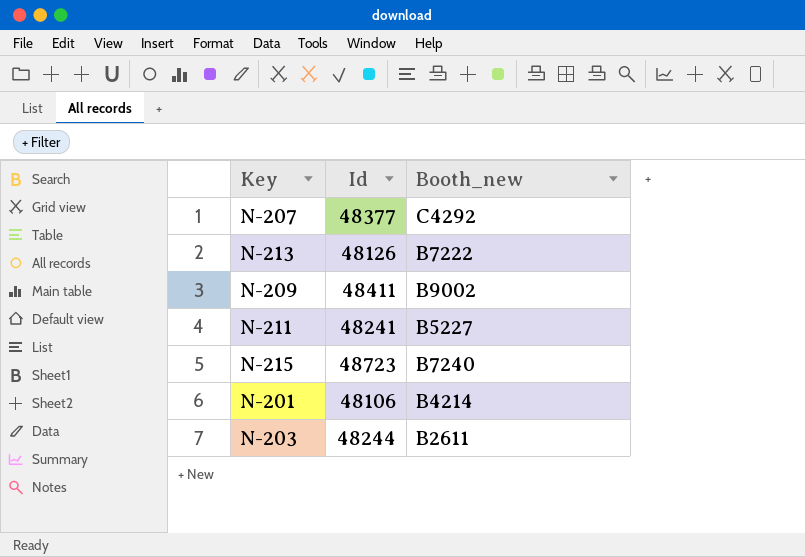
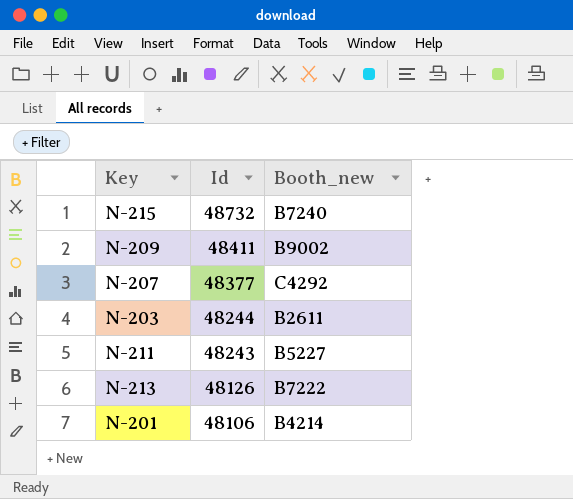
row order: none -> Id descending
N-215 | Id: 48723 -> 48732
N-211 | Id: 48241 -> 48243

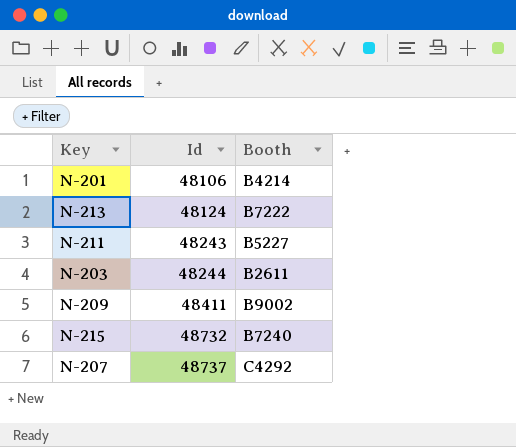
row order: Id descending -> Id ascending
column name: Booth_new -> Booth
N-213 | Id: 48126 -> 48124
N-207 | Id: 48377 -> 48737

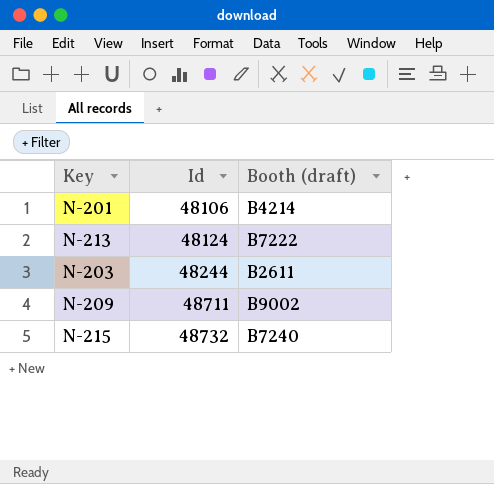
column name: Booth -> Booth (draft)
row N-211: 48243 | B5227 -> none
row N-207: 48737 | C4292 -> none
N-209 | Id: 48411 -> 48711

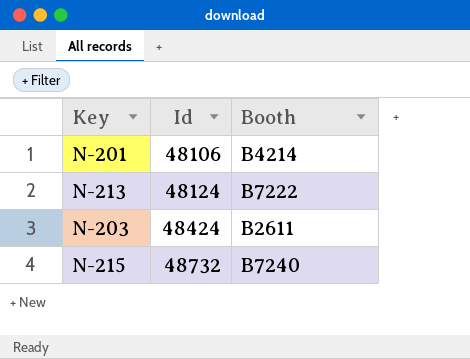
column name: Booth (draft) -> Booth
row N-209: 48711 | B9002 -> none
N-203 | Id: 48244 -> 48424

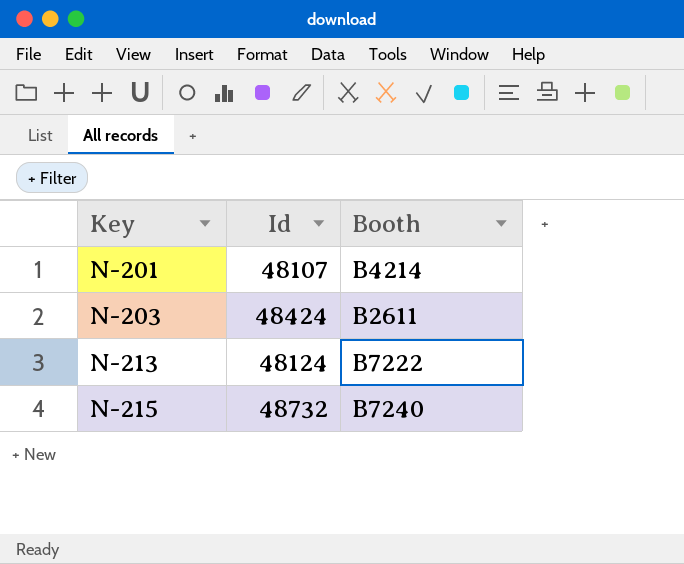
row order: Id ascending -> Key ascending
N-201 | Id: 48106 -> 48107

